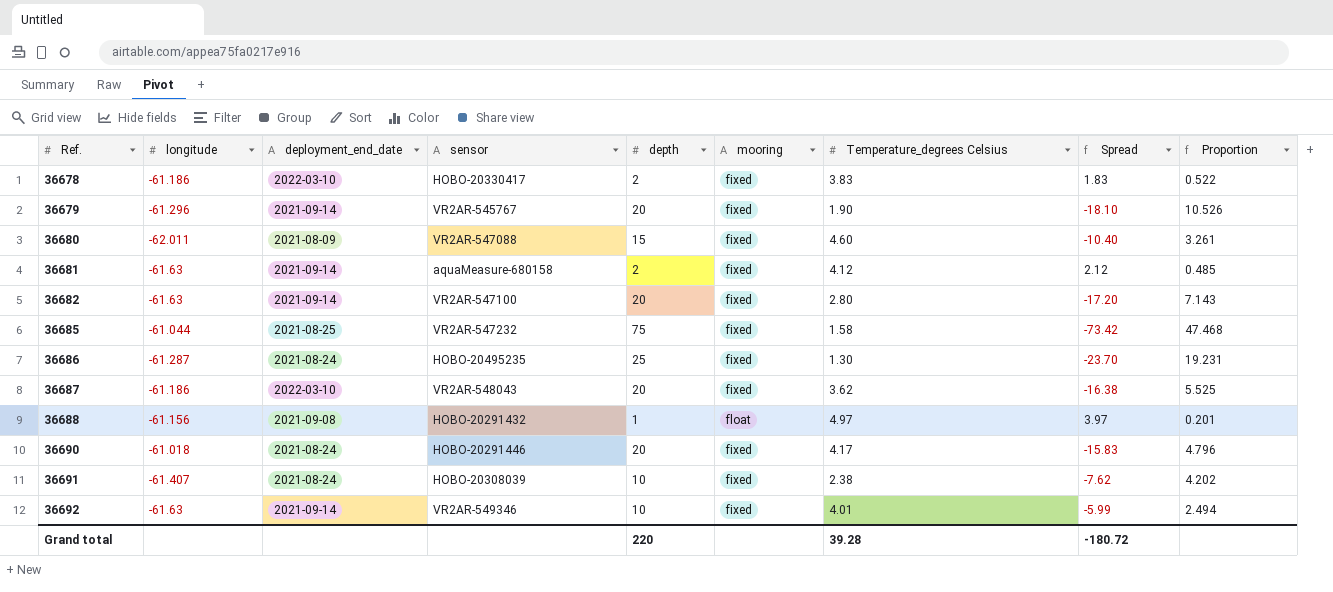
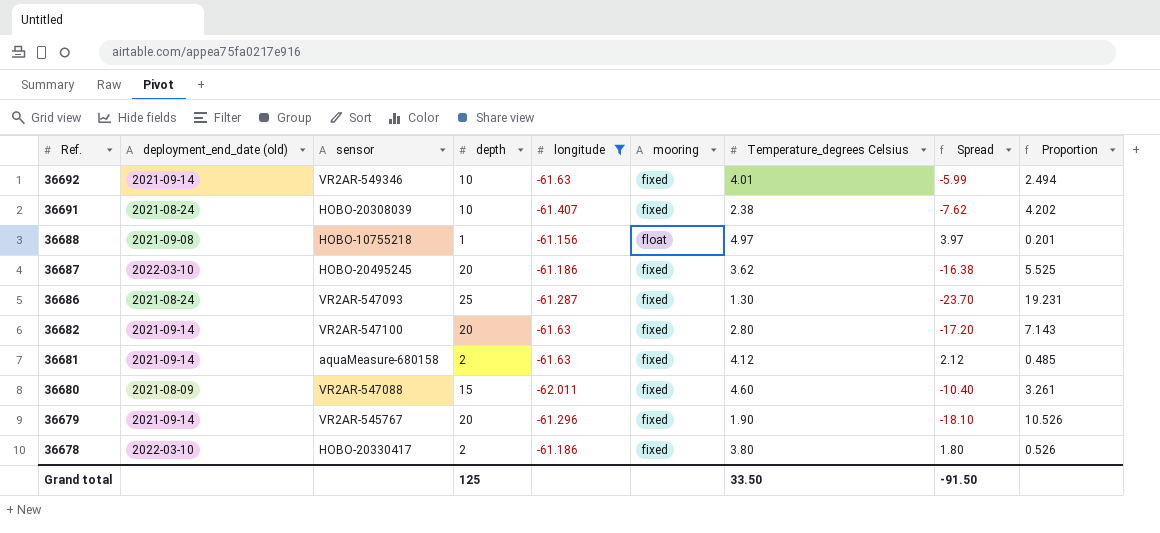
filter: none -> longitude <= -61.156
row order: Ref. ascending -> Ref. descending
column name: deployment_end_date -> deployment_end_date (old)
column longitude | position: 2 -> 5
36688 | sensor: HOBO-20291432 -> HOBO-10755218
36687 | sensor: VR2AR-548043 -> HOBO-20495245
36686 | sensor: HOBO-20495235 -> VR2AR-547093
36678 | Temperature_degrees Celsius: 3.83 -> 3.80
36678 | Spread: 1.83 -> 1.80
36678 | Proportion: 0.522 -> 0.526
Grand total | depth: 220 -> 125
Grand total | Temperature_degrees Celsius: 39.28 -> 33.50
Grand total | Spread: -180.72 -> -91.50

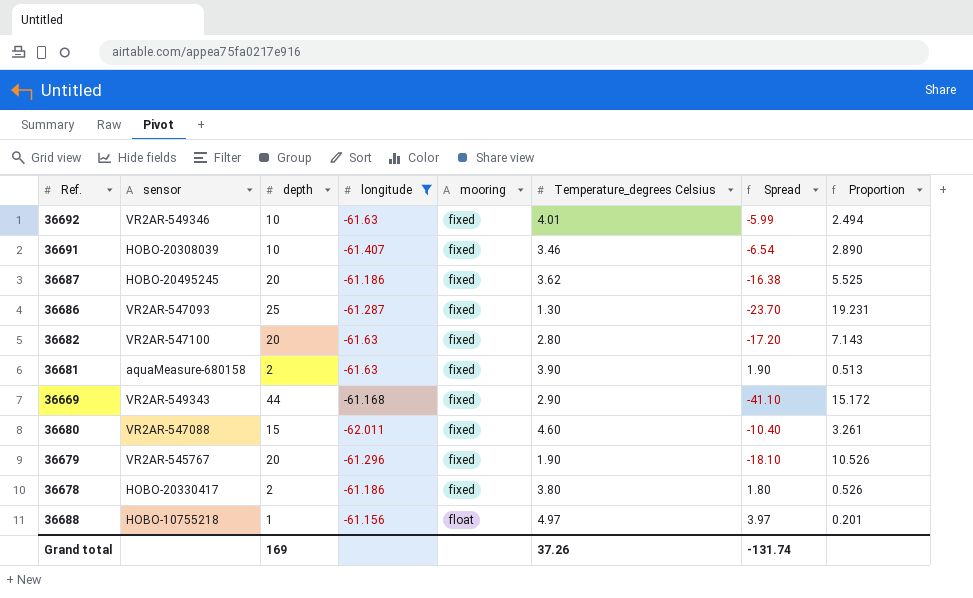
row order: Ref. descending -> mooring ascending
column deployment_end_date (old) | position: 2 -> none
36691 | Temperature_degrees Celsius: 2.38 -> 3.46
36691 | Spread: -7.62 -> -6.54
36691 | Proportion: 4.202 -> 2.890
36681 | Temperature_degrees Celsius: 4.12 -> 3.90
36681 | Spread: 2.12 -> 1.90
36681 | Proportion: 0.485 -> 0.513
row 36669: none -> VR2AR-549343 | 44 | -61.168 | fixed | 2.90 | -41.10 | 15.172
Grand total | depth: 125 -> 169
Grand total | Temperature_degrees Celsius: 33.50 -> 37.26
Grand total | Spread: -91.50 -> -131.74

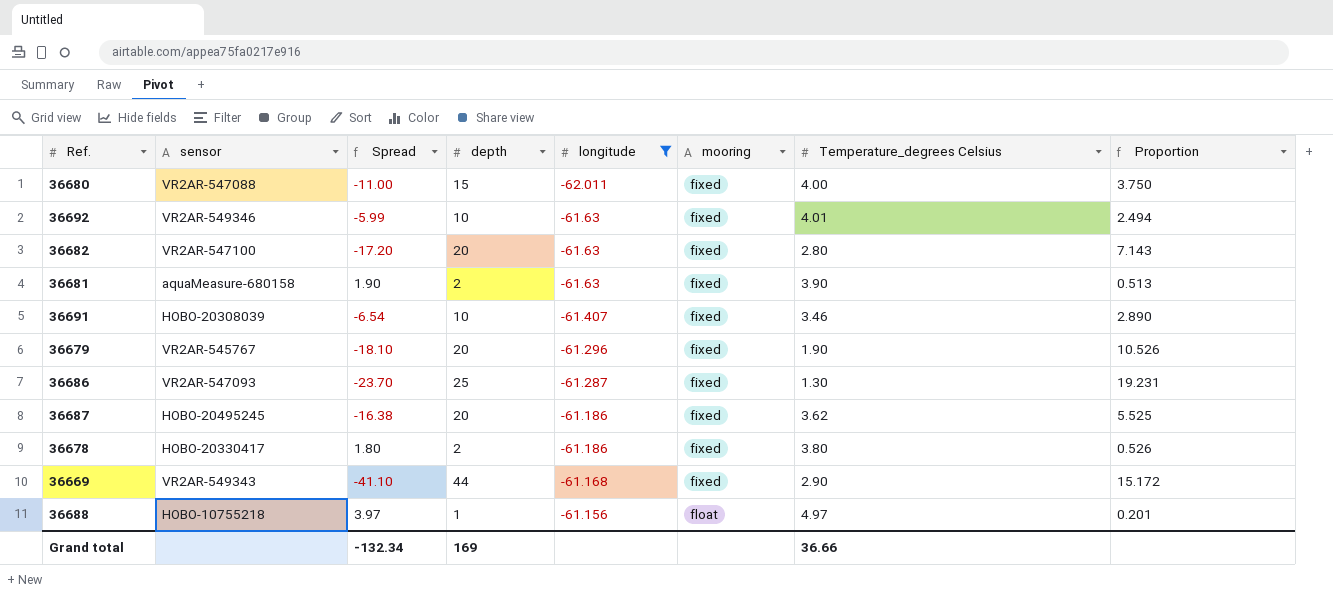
row order: mooring ascending -> longitude ascending
column Spread | position: 7 -> 3
36680 | Spread: -10.40 -> -11.00
36680 | Temperature_degrees Celsius: 4.60 -> 4.00
36680 | Proportion: 3.261 -> 3.750
Grand total | Spread: -131.74 -> -132.34
Grand total | Temperature_degrees Celsius: 37.26 -> 36.66

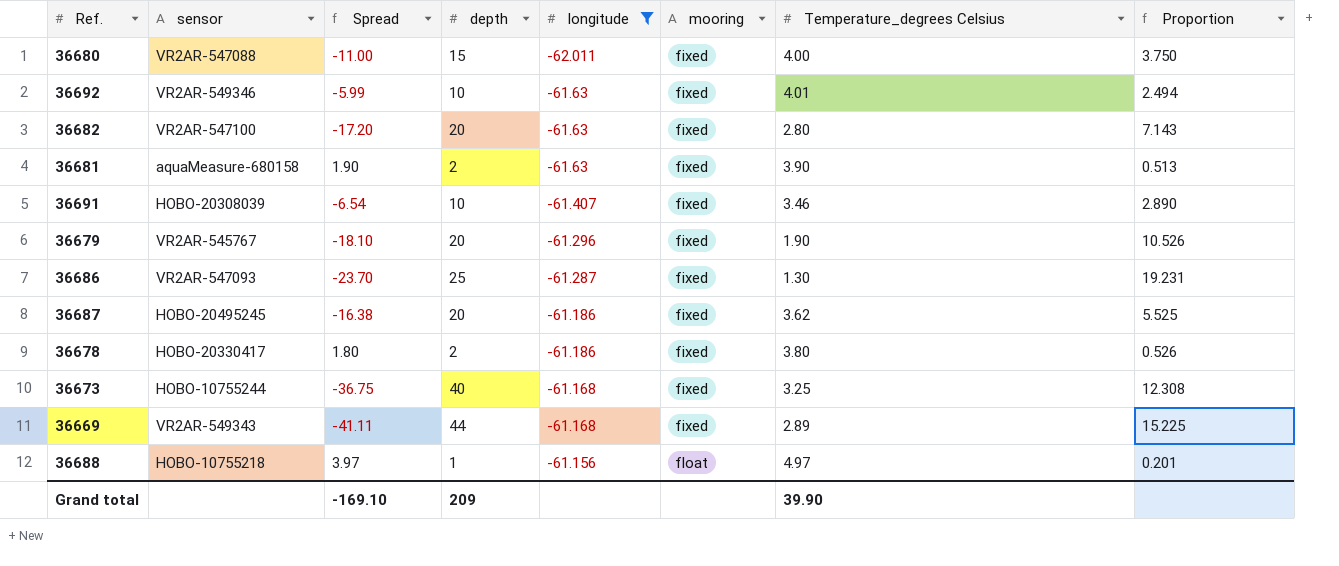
row 36673: none -> HOBO-10755244 | -36.75 | 40 | -61.168 | fixed | 3.25 | 12.308
36669 | Spread: -41.10 -> -41.11
36669 | Temperature_degrees Celsius: 2.90 -> 2.89
36669 | Proportion: 15.172 -> 15.225
Grand total | Spread: -132.34 -> -169.10
Grand total | depth: 169 -> 209
Grand total | Temperature_degrees Celsius: 36.66 -> 39.90

